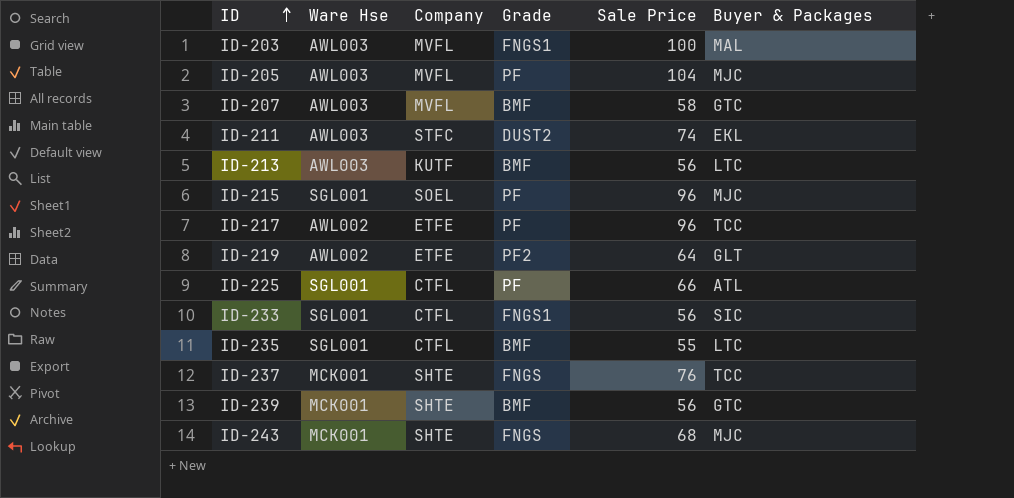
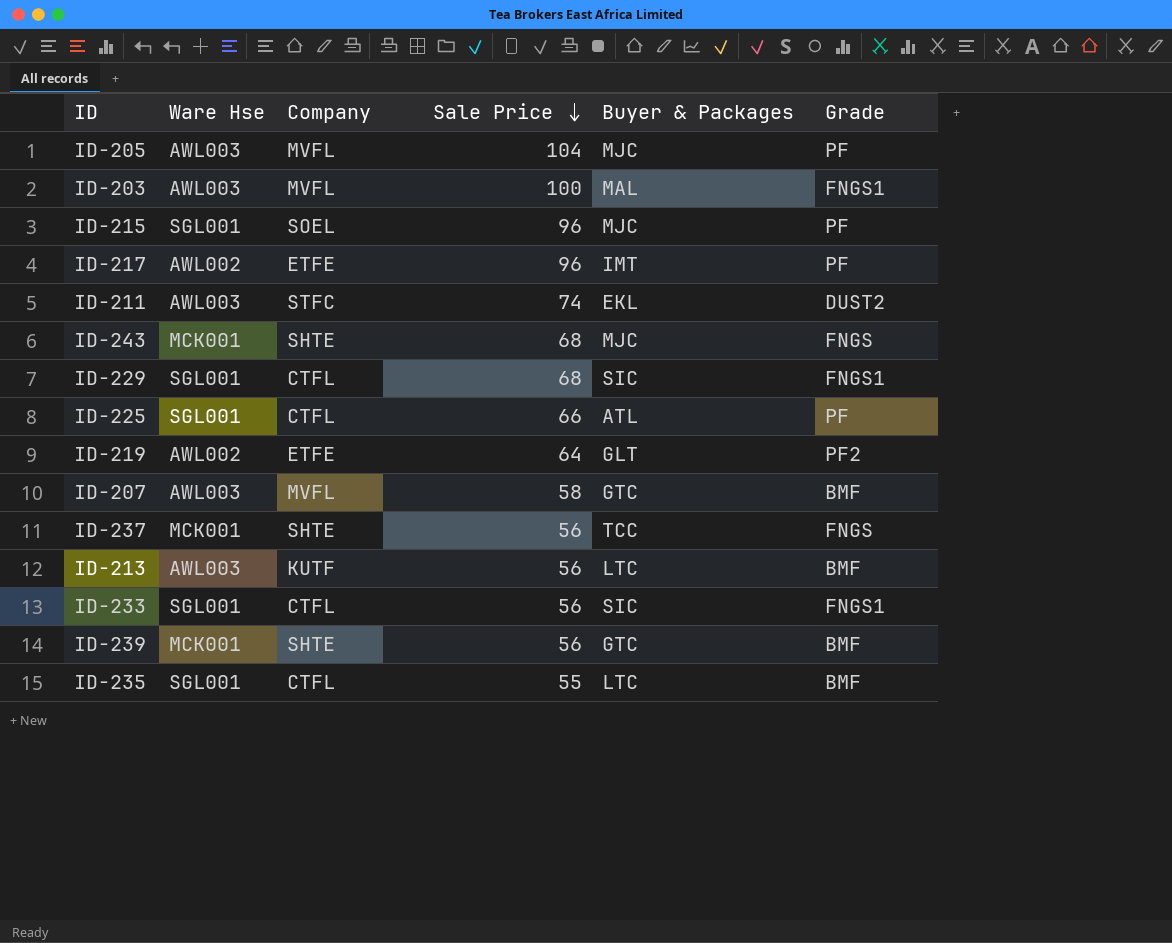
row order: ID ascending -> Sale Price descending
column Grade | position: 4 -> 6
ID-217 | Buyer & Packages: TCC -> IMT
row ID-229: none -> SGL001 | CTFL | 68 | SIC | FNGS1
ID-237 | Sale Price: 76 -> 56

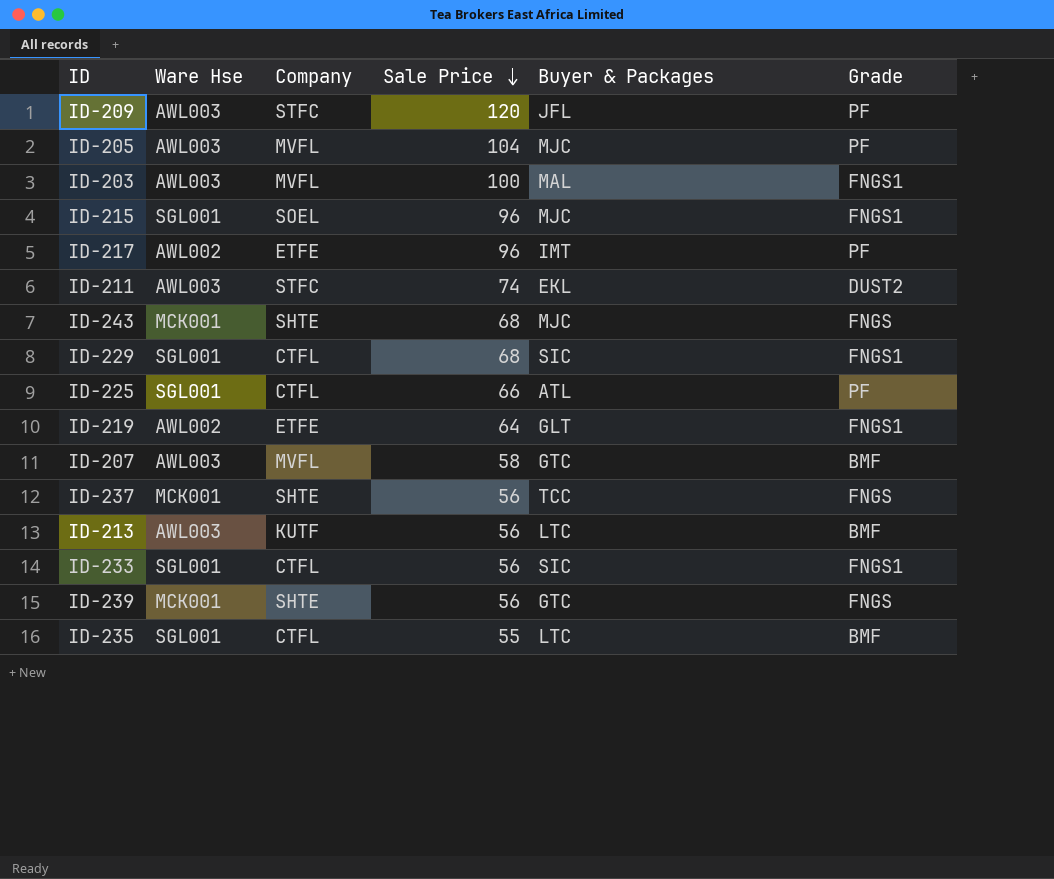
row ID-209: none -> AWL003 | STFC | 120 | JFL | PF
ID-215 | Grade: PF -> FNGS1
ID-219 | Grade: PF2 -> FNGS1
ID-239 | Grade: BMF -> FNGS

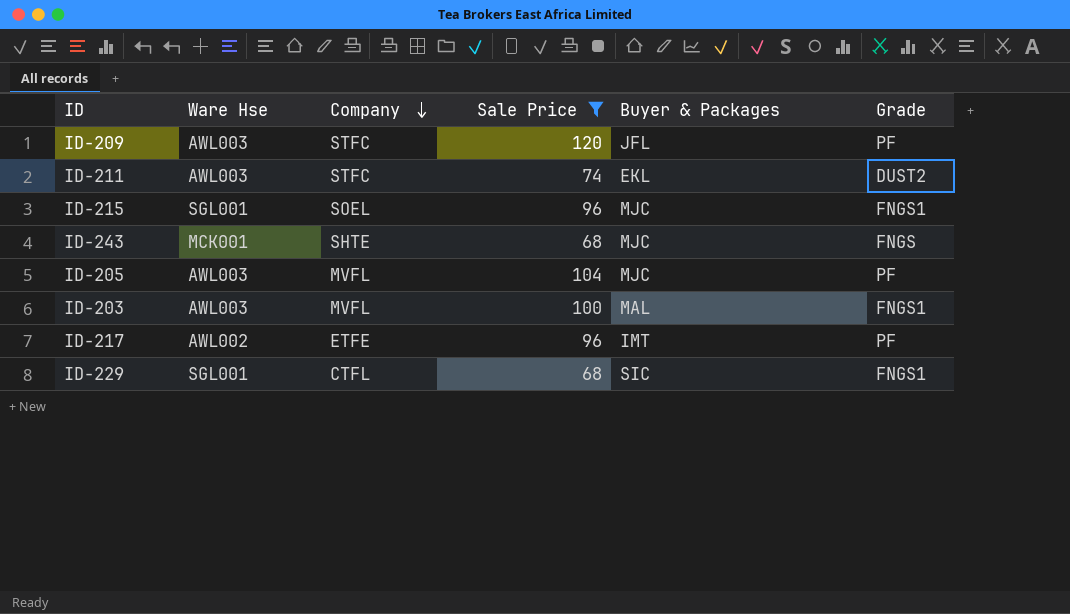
filter: none -> Sale Price >= 68
row order: Sale Price descending -> Company descending

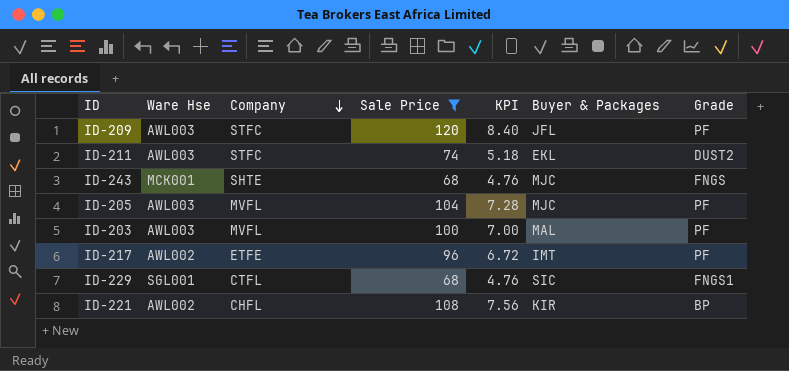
column KPI | formula: none -> [Sale Price] * 0.07
row ID-215: SGL001 | SOEL | 96 | MJC | FNGS1 -> none
ID-203 | Grade: FNGS1 -> PF
row ID-221: none -> AWL002 | CHFL | 108 | 7.56 | KIR | BP

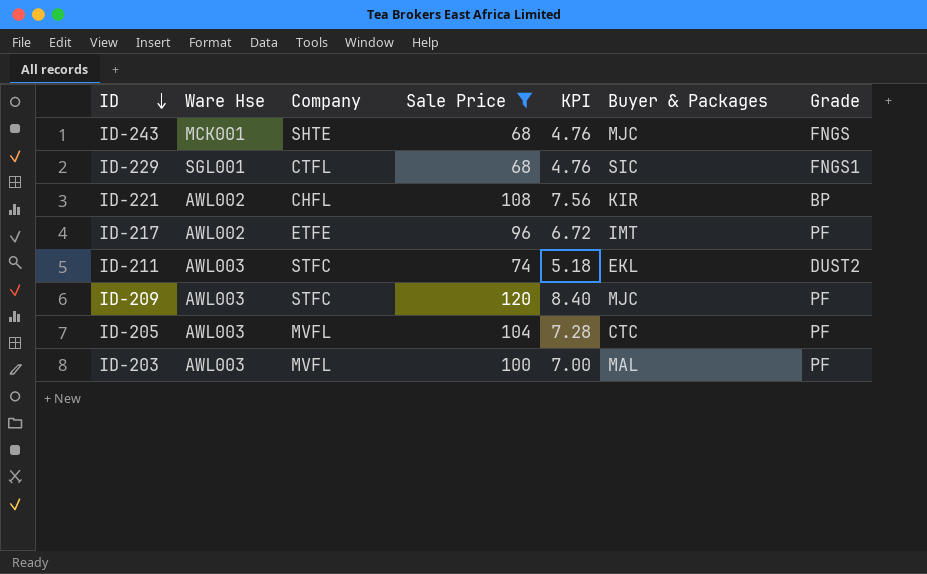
row order: Company descending -> ID descending
ID-209 | Buyer & Packages: JFL -> MJC
ID-205 | Buyer & Packages: MJC -> CTC

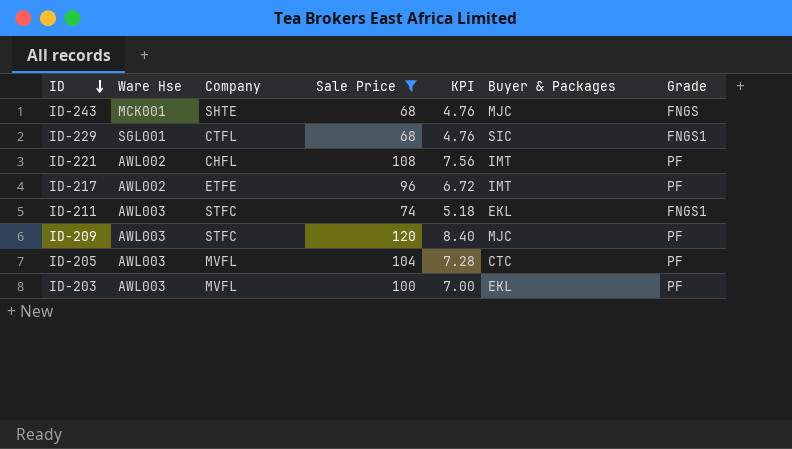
ID-221 | Buyer & Packages: KIR -> IMT
ID-221 | Grade: BP -> PF
ID-211 | Grade: DUST2 -> FNGS1
ID-203 | Buyer & Packages: MAL -> EKL

